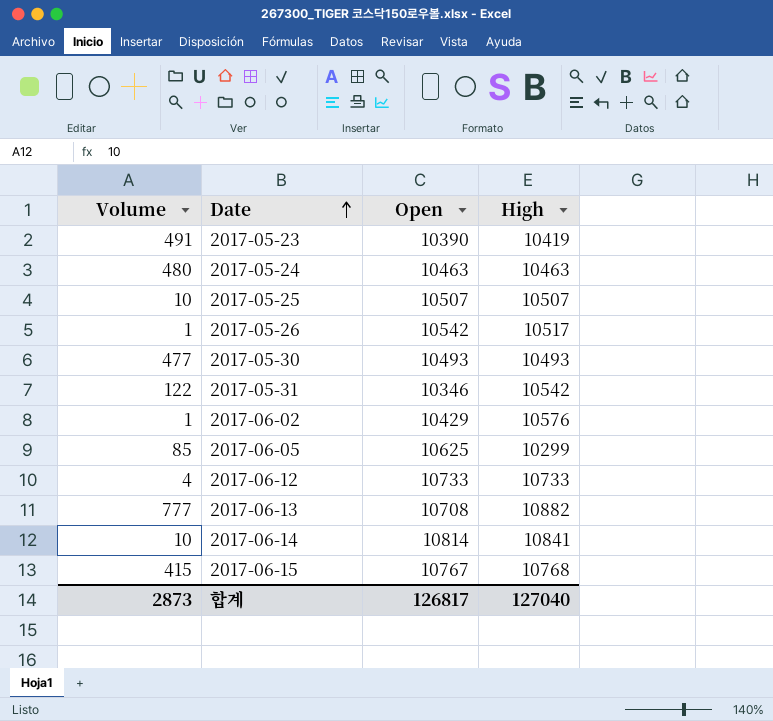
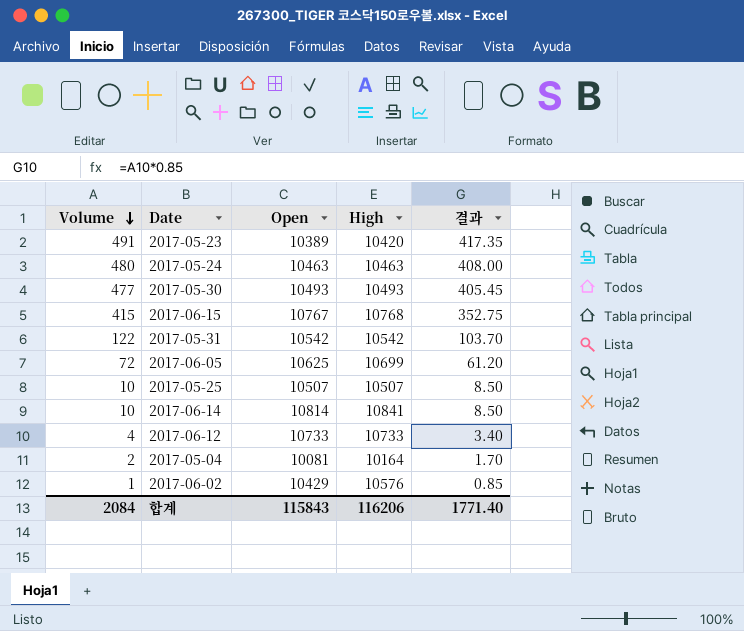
row order: Date ascending -> Volume descending
column 결과 | formula: none -> [Volume] * 0.85
row 2017-05-26: 1 | 10542 | 10517 -> none
row 2017-06-13: 777 | 10708 | 10882 -> none
2017-05-23 | Open: 10390 -> 10389
2017-05-23 | High: 10419 -> 10420
2017-05-31 | Open: 10346 -> 10542
2017-06-05 | Volume: 85 -> 72
2017-06-05 | High: 10299 -> 10699
row 2017-05-04: none -> 2 | 10081 | 10164 | 1.70
합계 | Volume: 2873 -> 2084
합계 | Open: 126817 -> 115843
합계 | High: 127040 -> 116206

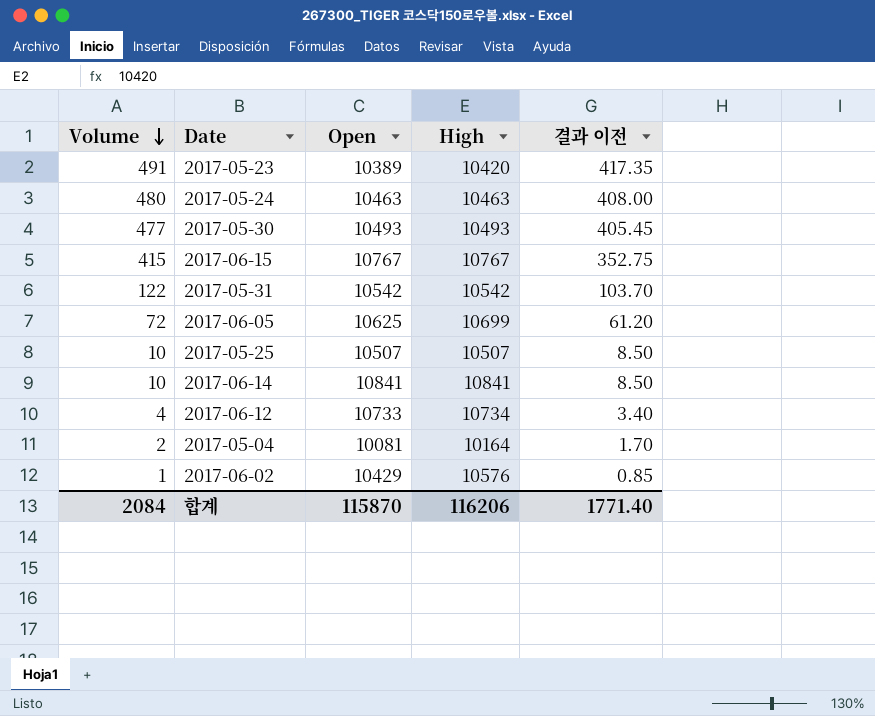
column name: 결과 -> 결과 이전
2017-06-15 | High: 10768 -> 10767
2017-06-14 | Open: 10814 -> 10841
2017-06-12 | High: 10733 -> 10734
합계 | Open: 115843 -> 115870

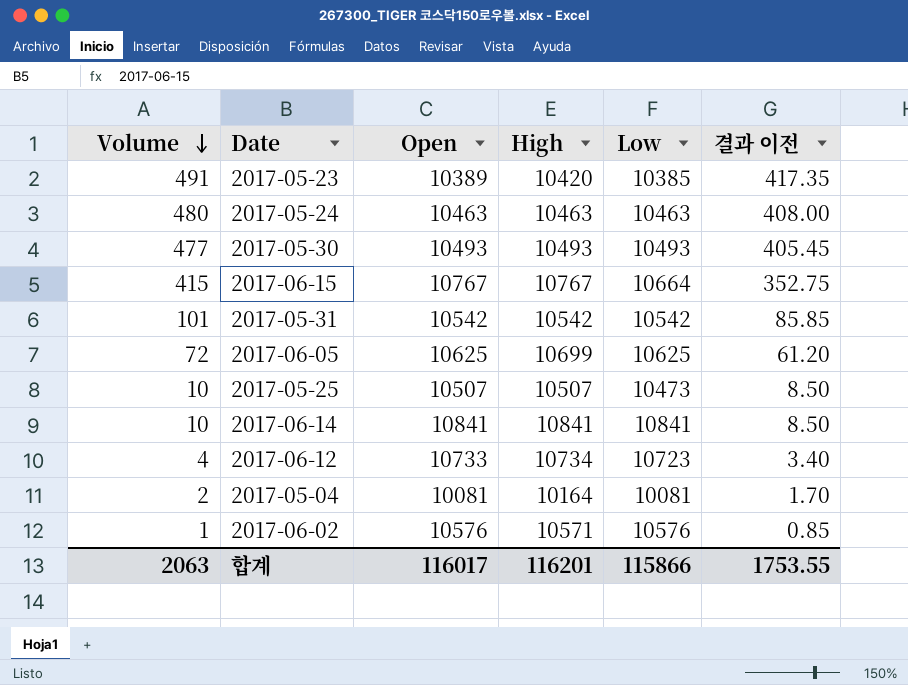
column Low | position: none -> 5
2017-05-31 | Volume: 122 -> 101
2017-05-31 | 결과 이전: 103.70 -> 85.85
2017-06-02 | Open: 10429 -> 10576
2017-06-02 | High: 10576 -> 10571
합계 | Volume: 2084 -> 2063
합계 | Open: 115870 -> 116017
합계 | High: 116206 -> 116201
합계 | 결과 이전: 1771.40 -> 1753.55

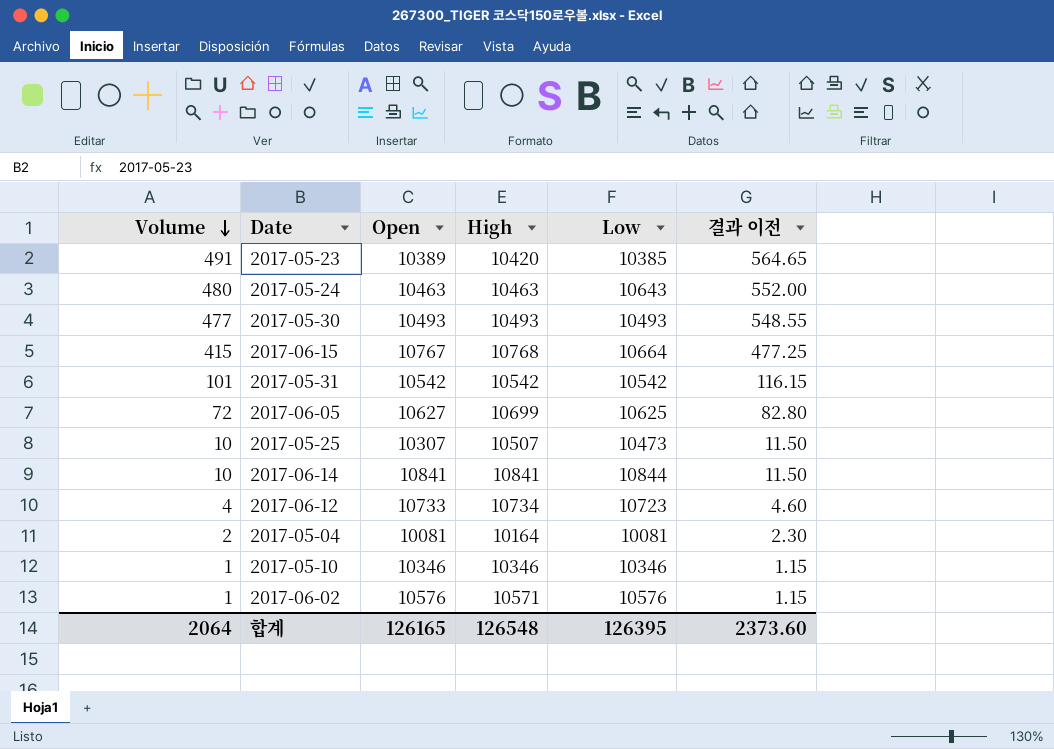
column 결과 이전 | formula: [Volume] * 0.85 -> [Volume] * 1.15
2017-05-24 | Low: 10463 -> 10643
2017-06-15 | High: 10767 -> 10768
2017-06-05 | Open: 10625 -> 10627
2017-05-25 | Open: 10507 -> 10307
2017-06-14 | Low: 10841 -> 10844
row 2017-05-10: none -> 1 | 10346 | 10346 | 10346 | 1.15
합계 | Volume: 2063 -> 2064
합계 | Open: 116017 -> 126165
합계 | High: 116201 -> 126548
합계 | Low: 115866 -> 126395
합계 | 결과 이전: 1753.55 -> 2373.60

